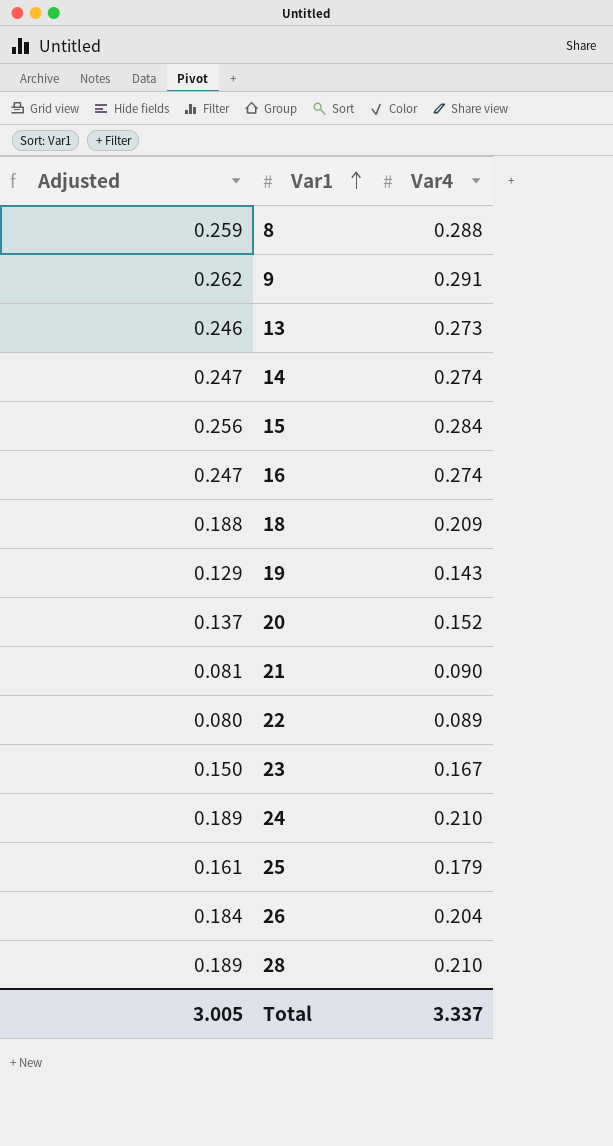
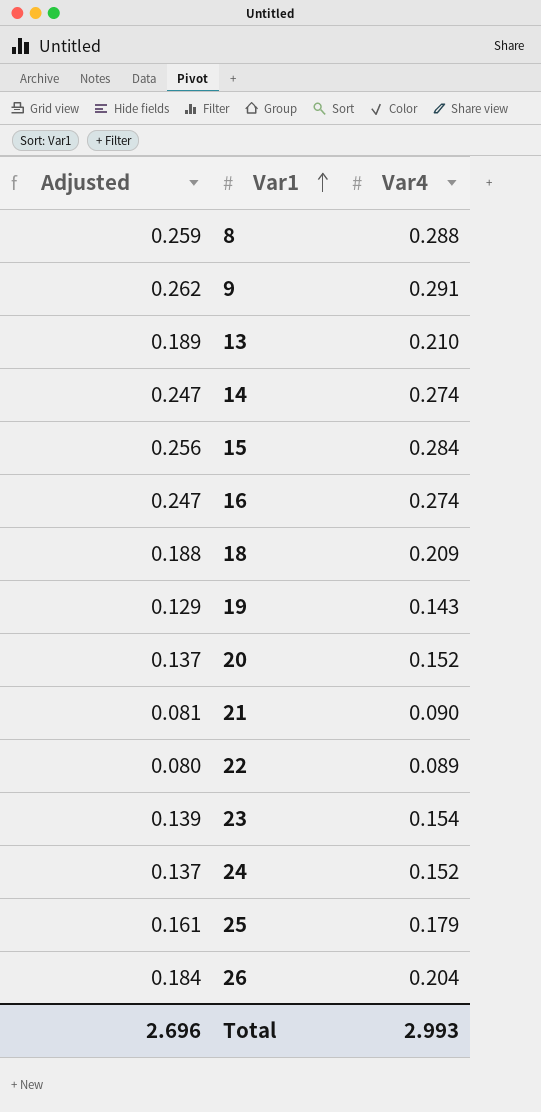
row 28: 0.189 | 0.210 -> none
13 | Adjusted: 0.246 -> 0.189
13 | Var4: 0.273 -> 0.210
23 | Adjusted: 0.150 -> 0.139
23 | Var4: 0.167 -> 0.154
24 | Adjusted: 0.189 -> 0.137
24 | Var4: 0.210 -> 0.152
Total | Adjusted: 3.005 -> 2.696
Total | Var4: 3.337 -> 2.993

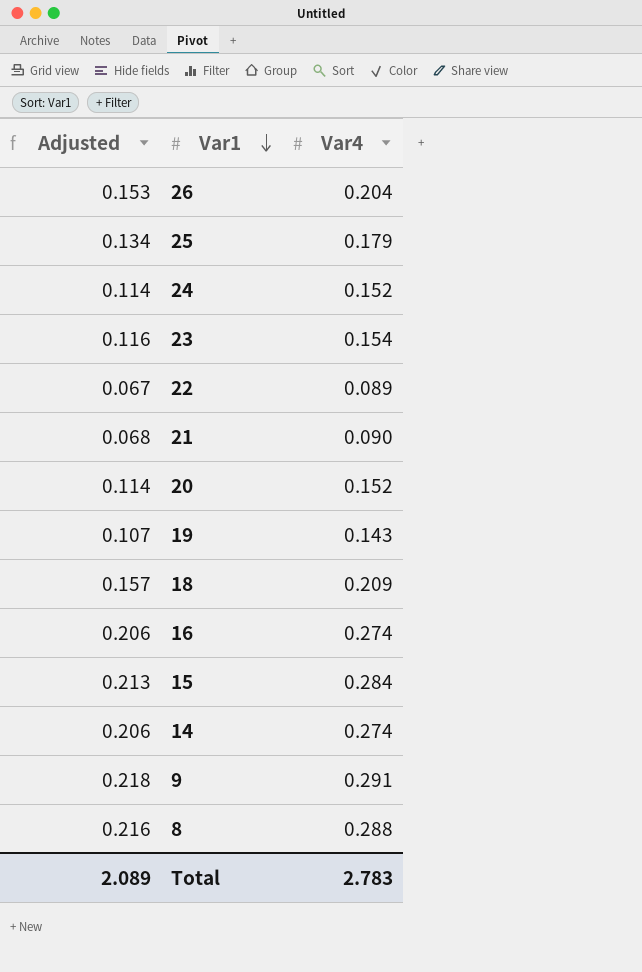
row order: Var1 ascending -> Var1 descending
column Adjusted | formula: [Var4] * 0.9 -> [Var4] * 0.75
row 13: 0.189 | 0.210 -> none
Total | Adjusted: 2.696 -> 2.089
Total | Var4: 2.993 -> 2.783

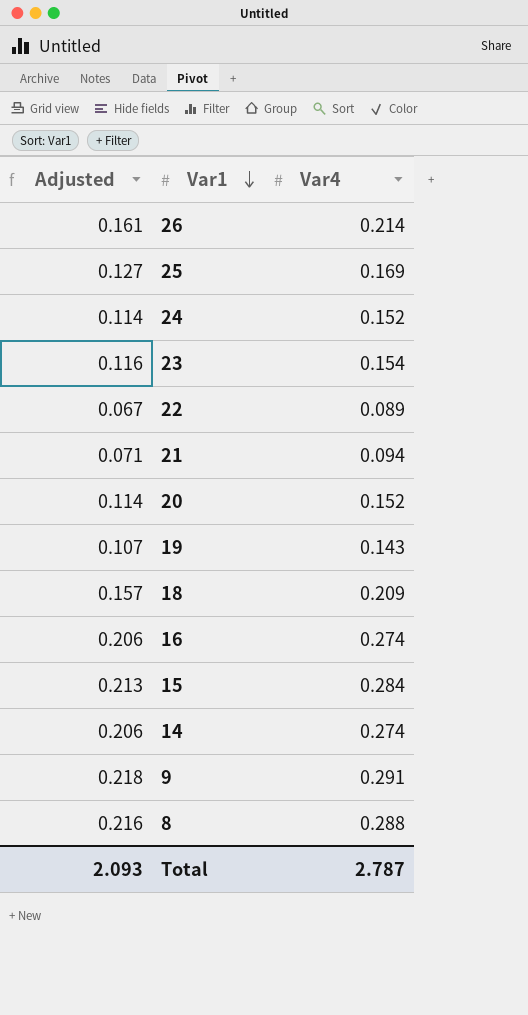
26 | Adjusted: 0.153 -> 0.161
26 | Var4: 0.204 -> 0.214
25 | Adjusted: 0.134 -> 0.127
25 | Var4: 0.179 -> 0.169
21 | Adjusted: 0.068 -> 0.071
21 | Var4: 0.090 -> 0.094
Total | Adjusted: 2.089 -> 2.093
Total | Var4: 2.783 -> 2.787

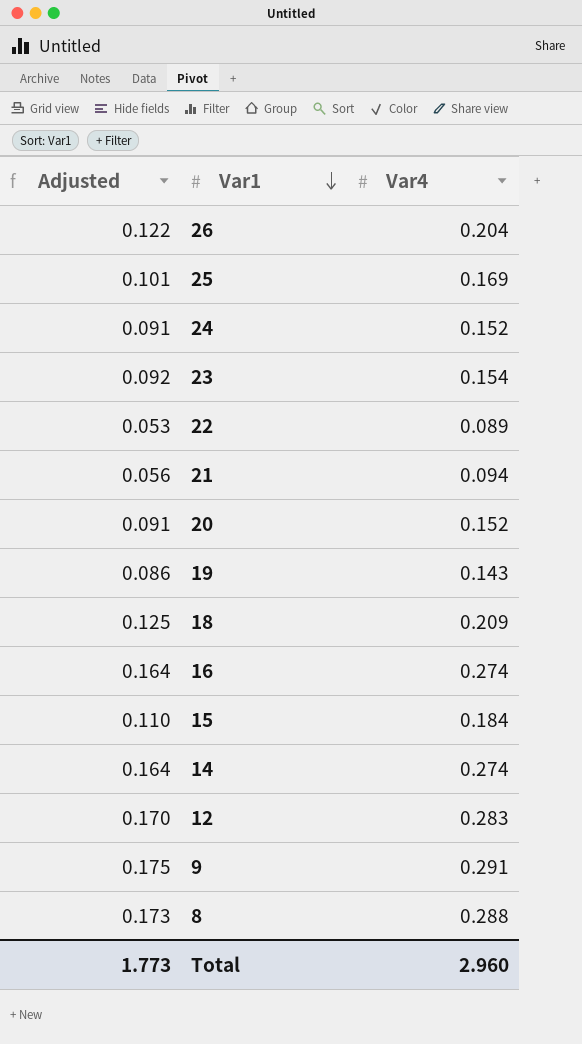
column Adjusted | formula: [Var4] * 0.75 -> [Var4] * 0.6
26 | Var4: 0.214 -> 0.204
15 | Var4: 0.284 -> 0.184
row 12: none -> 0.170 | 0.283
Total | Adjusted: 2.093 -> 1.773
Total | Var4: 2.787 -> 2.960

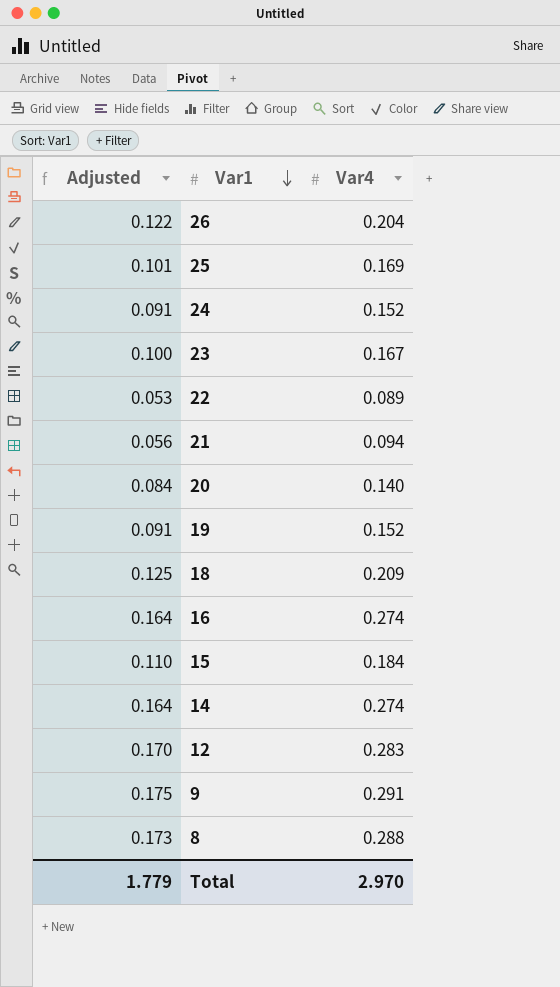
23 | Adjusted: 0.092 -> 0.100
23 | Var4: 0.154 -> 0.167
20 | Adjusted: 0.091 -> 0.084
20 | Var4: 0.152 -> 0.140
19 | Adjusted: 0.086 -> 0.091
19 | Var4: 0.143 -> 0.152
Total | Adjusted: 1.773 -> 1.779
Total | Var4: 2.960 -> 2.970

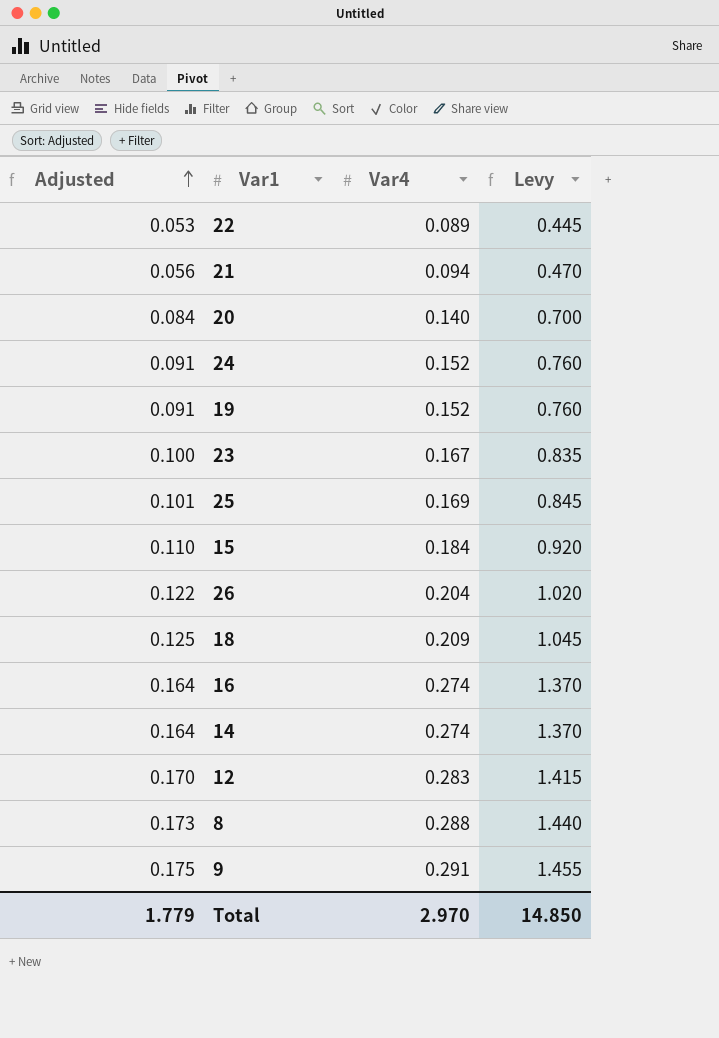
row order: Var1 descending -> Adjusted ascending
column Levy | formula: none -> [Var4] * 5

